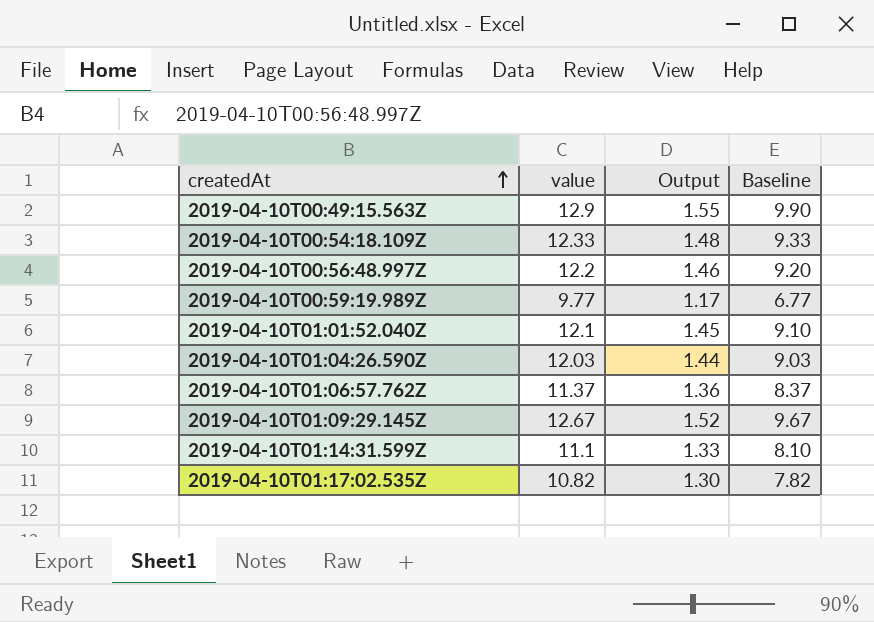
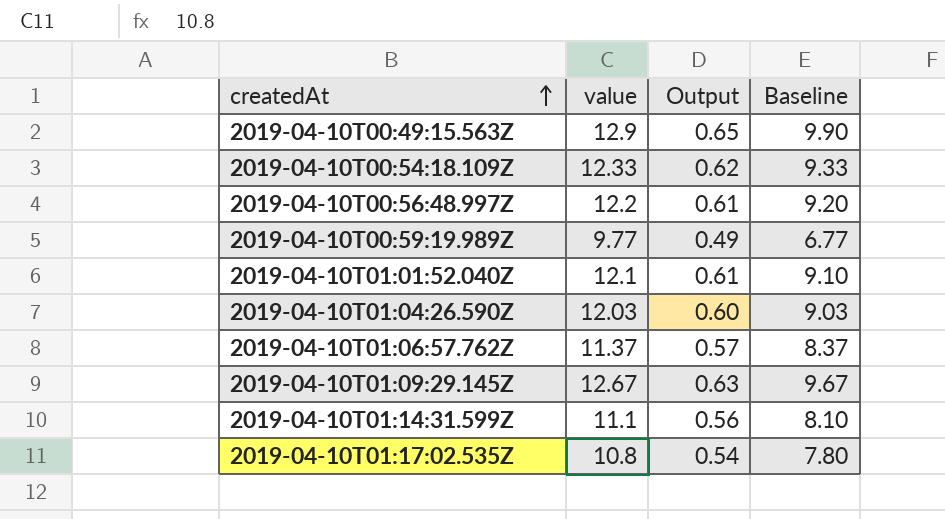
column Output | formula: [value] * 0.12 -> [value] * 0.05
2019-04-10T01:17:02.535Z | value: 10.82 -> 10.8
2019-04-10T01:17:02.535Z | Baseline: 7.82 -> 7.80

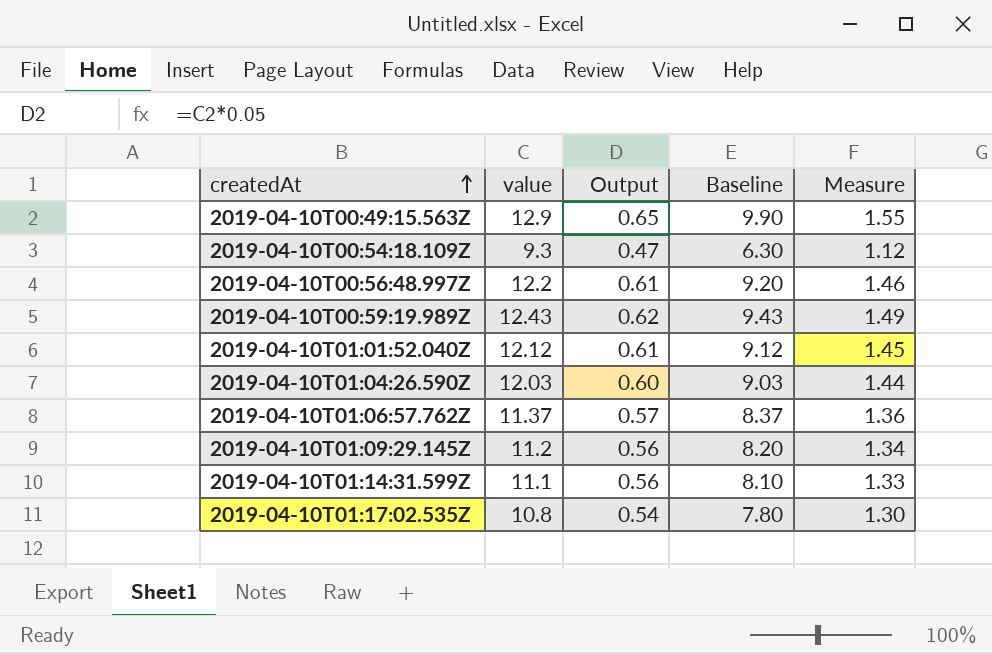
column Measure | formula: none -> [value] * 0.12
2019-04-10T00:54:18.109Z | value: 12.33 -> 9.3
2019-04-10T00:54:18.109Z | Output: 0.62 -> 0.47
2019-04-10T00:54:18.109Z | Baseline: 9.33 -> 6.30
2019-04-10T00:59:19.989Z | value: 9.77 -> 12.43
2019-04-10T00:59:19.989Z | Output: 0.49 -> 0.62
2019-04-10T00:59:19.989Z | Baseline: 6.77 -> 9.43
2019-04-10T01:01:52.040Z | value: 12.1 -> 12.12
2019-04-10T01:01:52.040Z | Baseline: 9.10 -> 9.12
2019-04-10T01:09:29.145Z | value: 12.67 -> 11.2
2019-04-10T01:09:29.145Z | Output: 0.63 -> 0.56
2019-04-10T01:09:29.145Z | Baseline: 9.67 -> 8.20

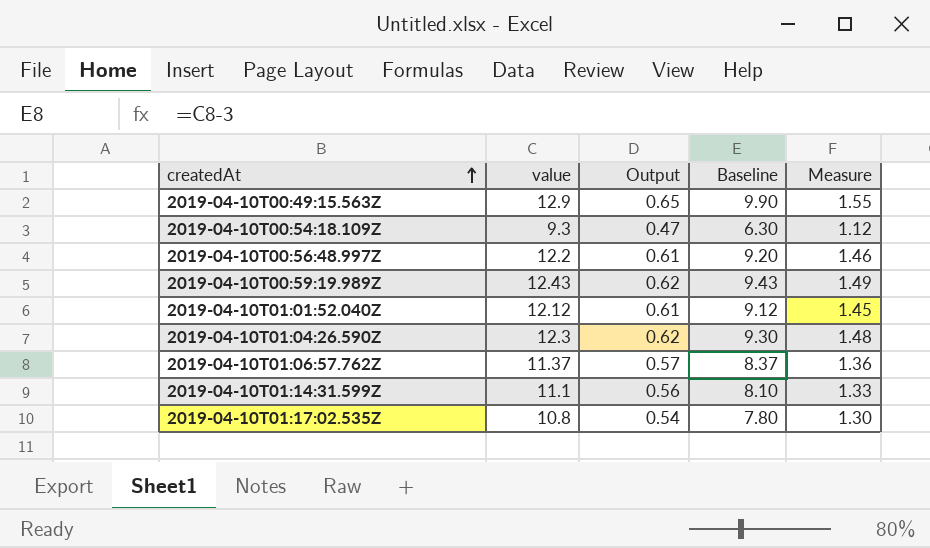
row 2019-04-10T01:09:29.145Z: 11.2 | 0.56 | 8.20 | 1.34 -> none
2019-04-10T01:04:26.590Z | value: 12.03 -> 12.3
2019-04-10T01:04:26.590Z | Output: 0.60 -> 0.62
2019-04-10T01:04:26.590Z | Baseline: 9.03 -> 9.30
2019-04-10T01:04:26.590Z | Measure: 1.44 -> 1.48

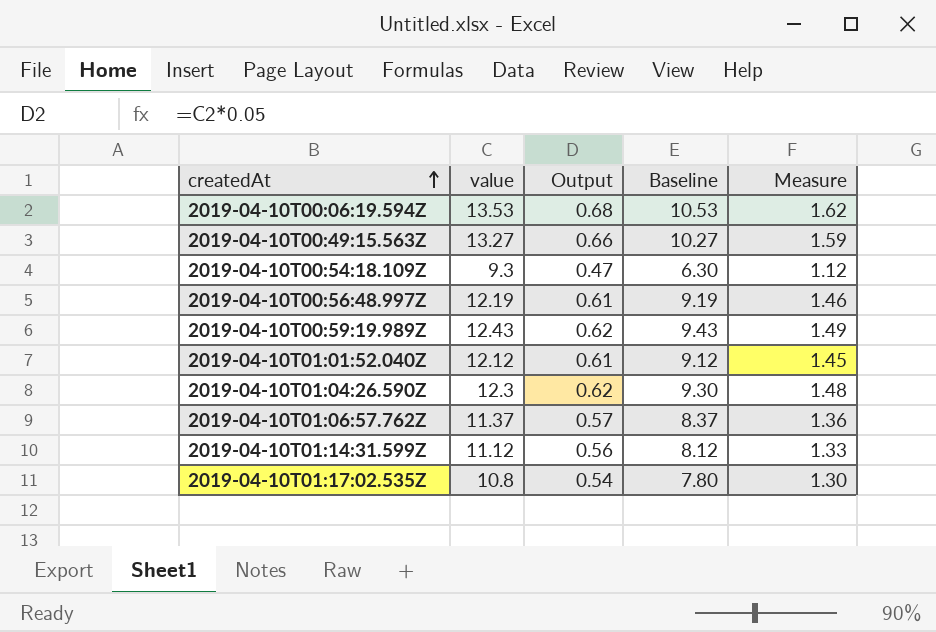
row 2019-04-10T00:06:19.594Z: none -> 13.53 | 0.68 | 10.53 | 1.62
2019-04-10T00:49:15.563Z | value: 12.9 -> 13.27
2019-04-10T00:49:15.563Z | Output: 0.65 -> 0.66
2019-04-10T00:49:15.563Z | Baseline: 9.90 -> 10.27
2019-04-10T00:49:15.563Z | Measure: 1.55 -> 1.59
2019-04-10T00:56:48.997Z | value: 12.2 -> 12.19
2019-04-10T00:56:48.997Z | Baseline: 9.20 -> 9.19
2019-04-10T01:14:31.599Z | value: 11.1 -> 11.12
2019-04-10T01:14:31.599Z | Baseline: 8.10 -> 8.12

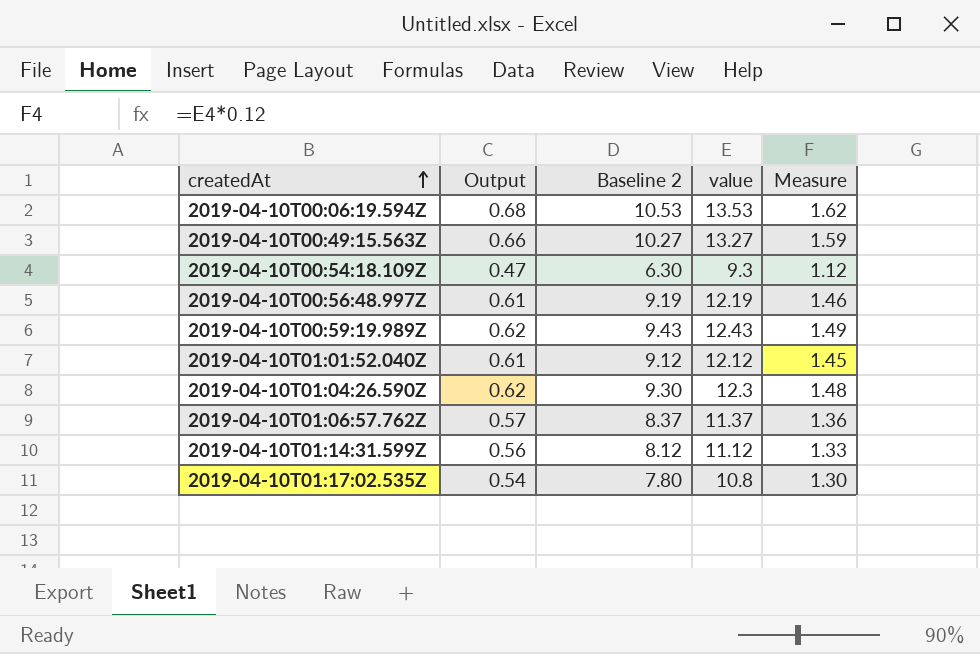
column name: Baseline -> Baseline 2
column value | position: 2 -> 4

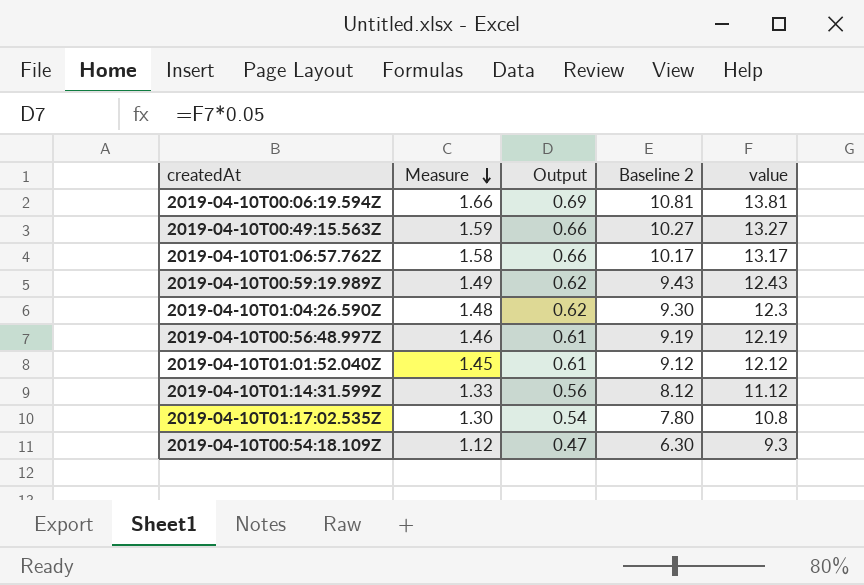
row order: createdAt ascending -> Measure descending
column Measure | position: 5 -> 2
2019-04-10T00:06:19.594Z | Measure: 1.62 -> 1.66
2019-04-10T00:06:19.594Z | Output: 0.68 -> 0.69
2019-04-10T00:06:19.594Z | Baseline 2: 10.53 -> 10.81
2019-04-10T00:06:19.594Z | value: 13.53 -> 13.81
2019-04-10T01:06:57.762Z | Measure: 1.36 -> 1.58
2019-04-10T01:06:57.762Z | Output: 0.57 -> 0.66
2019-04-10T01:06:57.762Z | Baseline 2: 8.37 -> 10.17
2019-04-10T01:06:57.762Z | value: 11.37 -> 13.17

